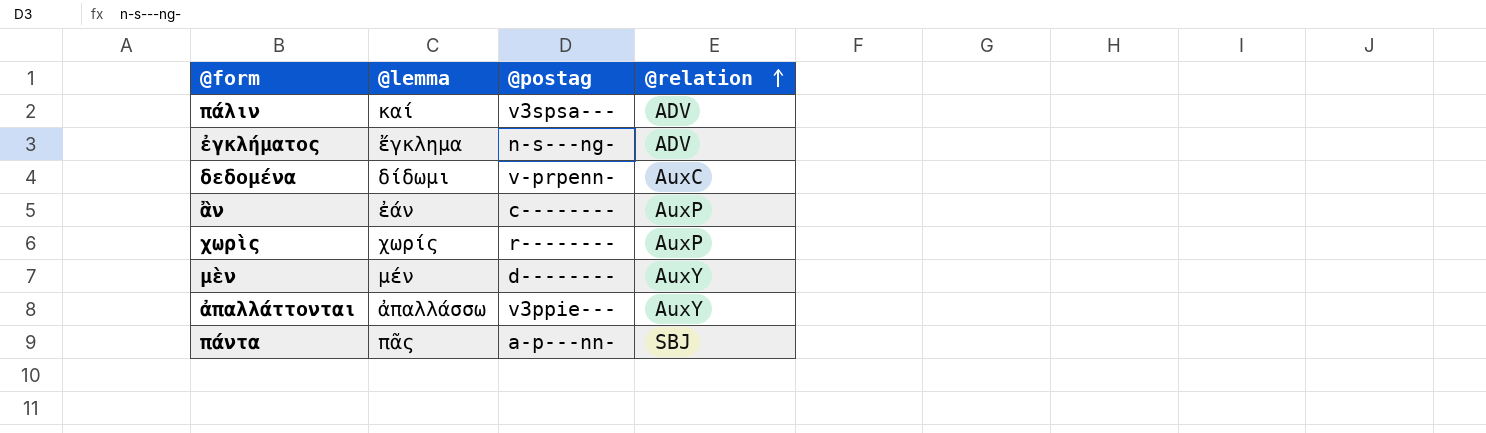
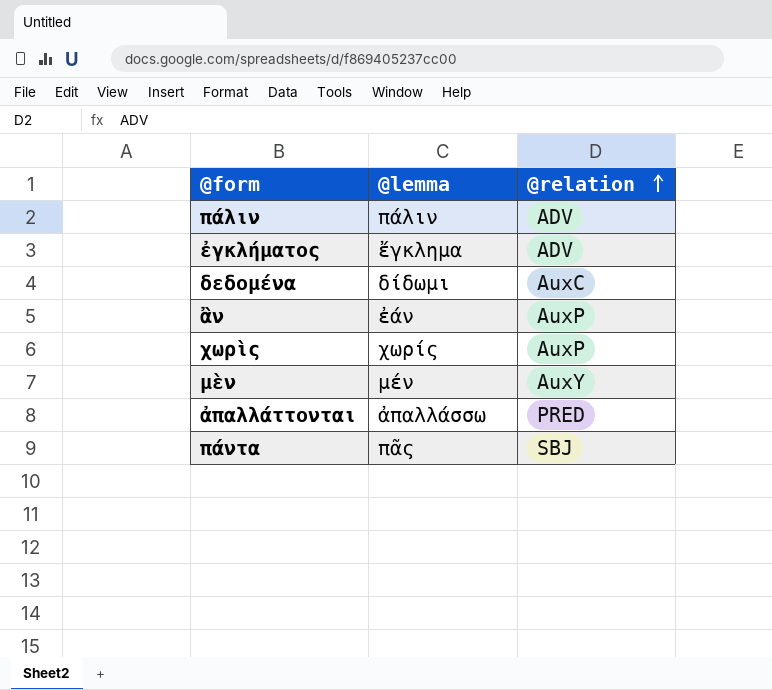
column @postag | position: 3 -> none
πάλιν | @lemma: καί -> πάλιν
ἀπαλλάττονται | @relation: AuxY -> PRED

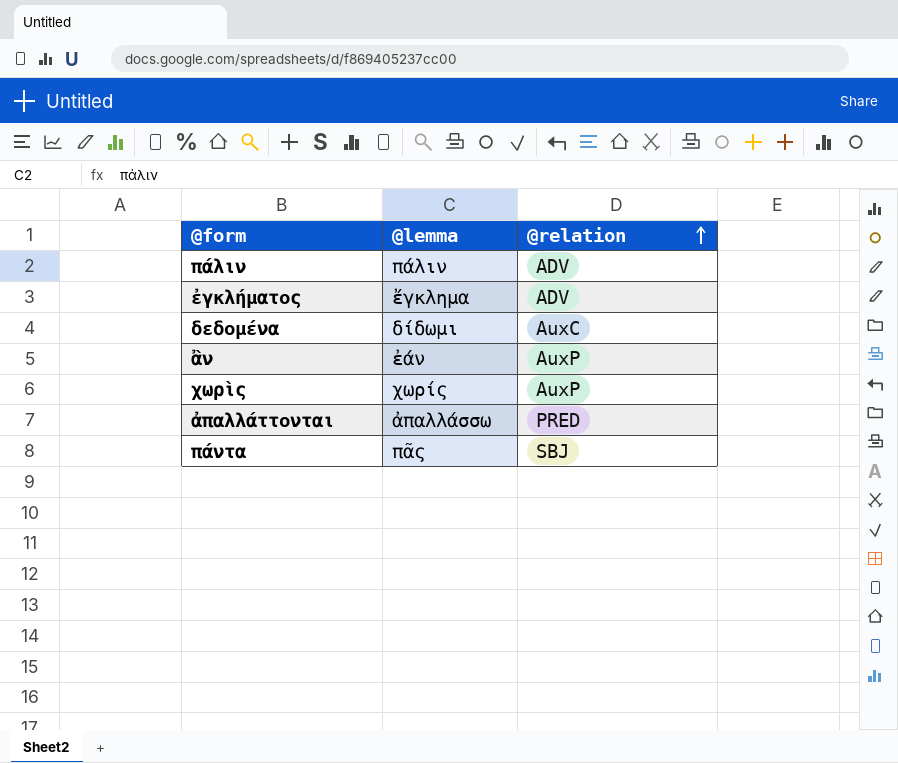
row μὲν: μέν | AuxY -> none

